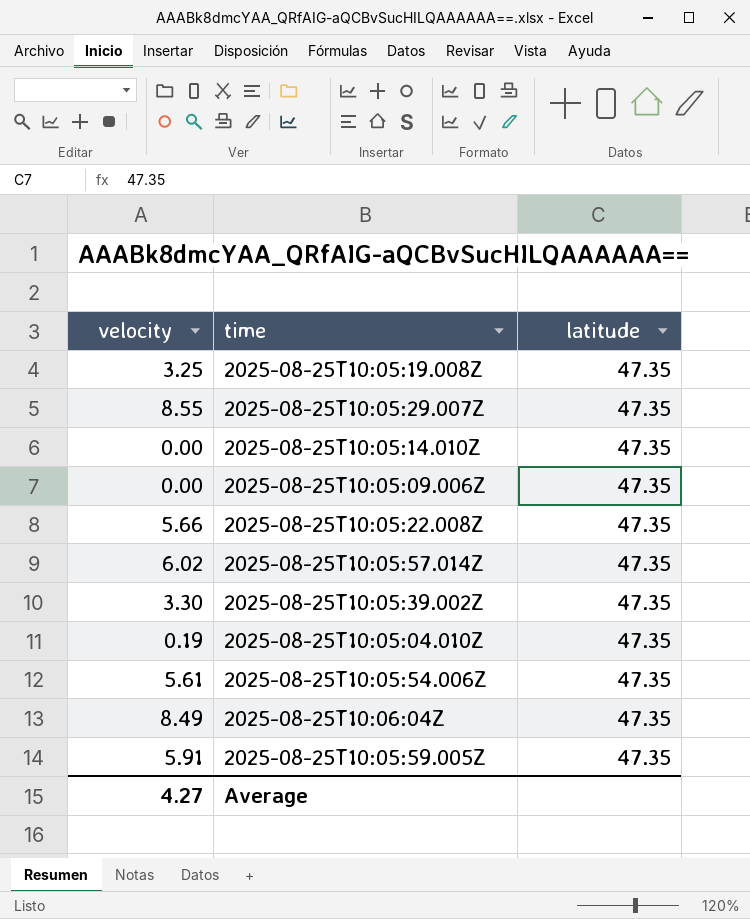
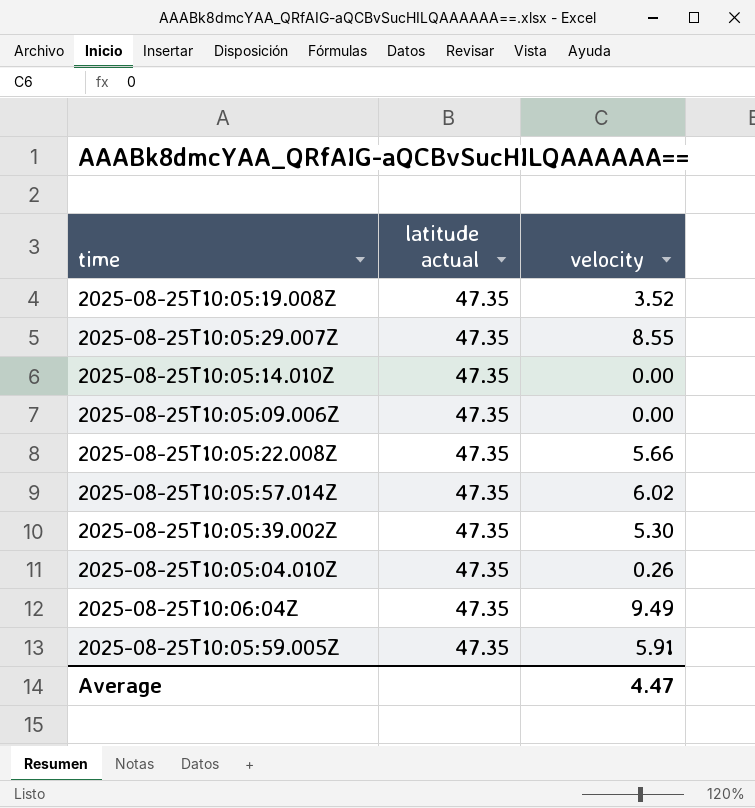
column name: latitude -> latitude actual
column velocity | position: 1 -> 3
row 2025-08-25T10:05:54.006Z: 5.61 | 47.35 -> none
2025-08-25T10:05:19.008Z | velocity: 3.25 -> 3.52
2025-08-25T10:05:39.002Z | velocity: 3.30 -> 5.30
2025-08-25T10:05:04.010Z | velocity: 0.19 -> 0.26
2025-08-25T10:06:04Z | velocity: 8.49 -> 9.49
Average | velocity: 4.27 -> 4.47

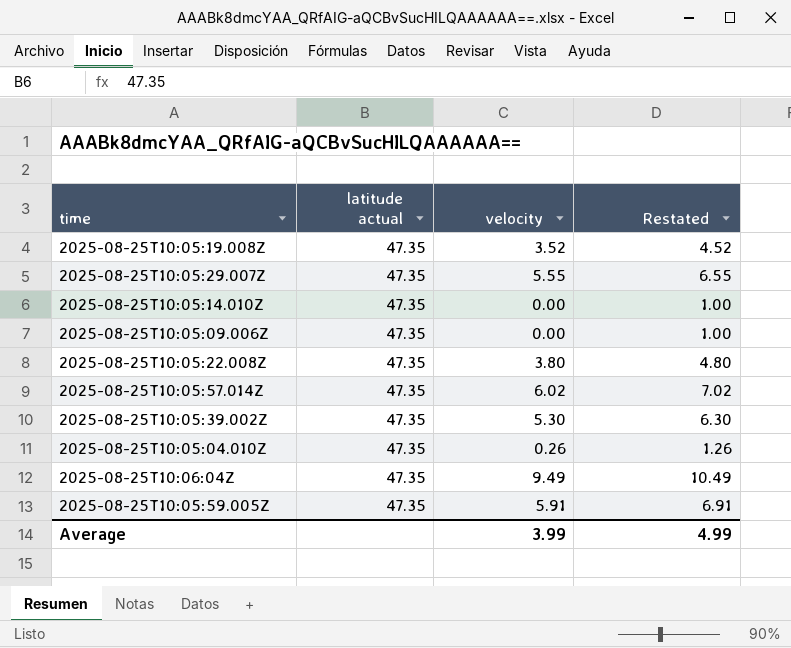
column Restated | formula: none -> [velocity] + 1
2025-08-25T10:05:29.007Z | velocity: 8.55 -> 5.55
2025-08-25T10:05:22.008Z | velocity: 5.66 -> 3.80
Average | velocity: 4.47 -> 3.99

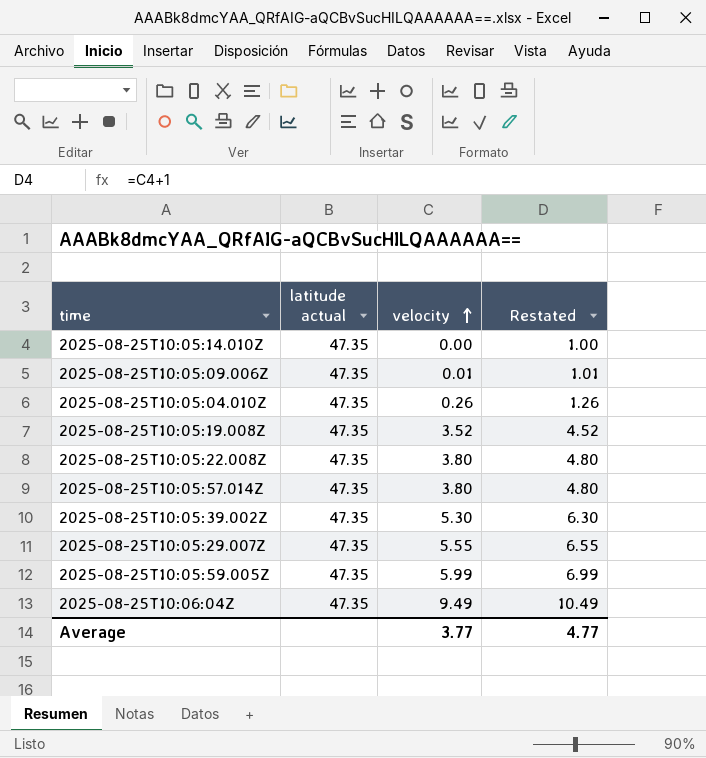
row order: none -> velocity ascending
2025-08-25T10:05:09.006Z | velocity: 0.00 -> 0.01
2025-08-25T10:05:09.006Z | Restated: 1.00 -> 1.01
2025-08-25T10:05:57.014Z | velocity: 6.02 -> 3.80
2025-08-25T10:05:57.014Z | Restated: 7.02 -> 4.80
2025-08-25T10:05:59.005Z | velocity: 5.91 -> 5.99
2025-08-25T10:05:59.005Z | Restated: 6.91 -> 6.99
Average | velocity: 3.99 -> 3.77
Average | Restated: 4.99 -> 4.77

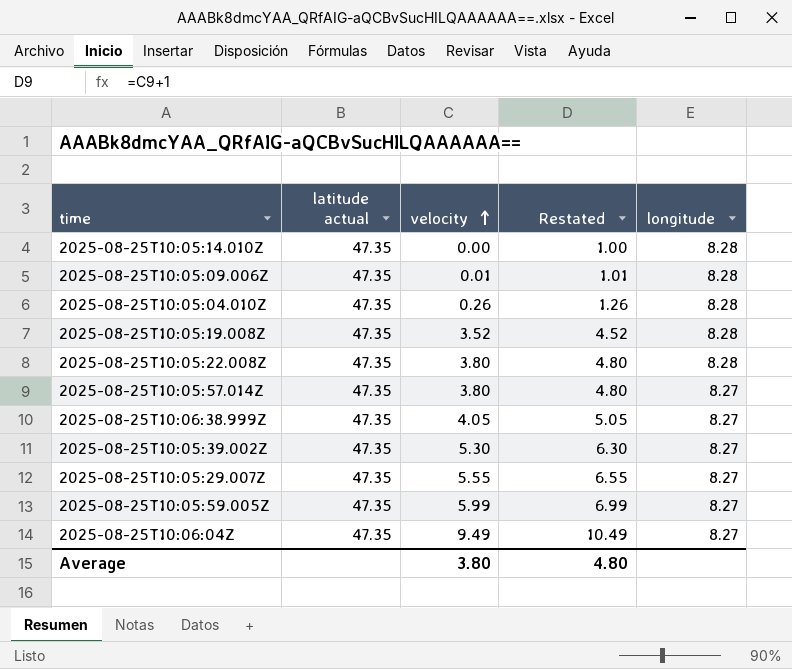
column longitude | position: none -> 5
row 2025-08-25T10:06:38.999Z: none -> 47.35 | 4.05 | 5.05 | 8.27
Average | velocity: 3.77 -> 3.80
Average | Restated: 4.77 -> 4.80

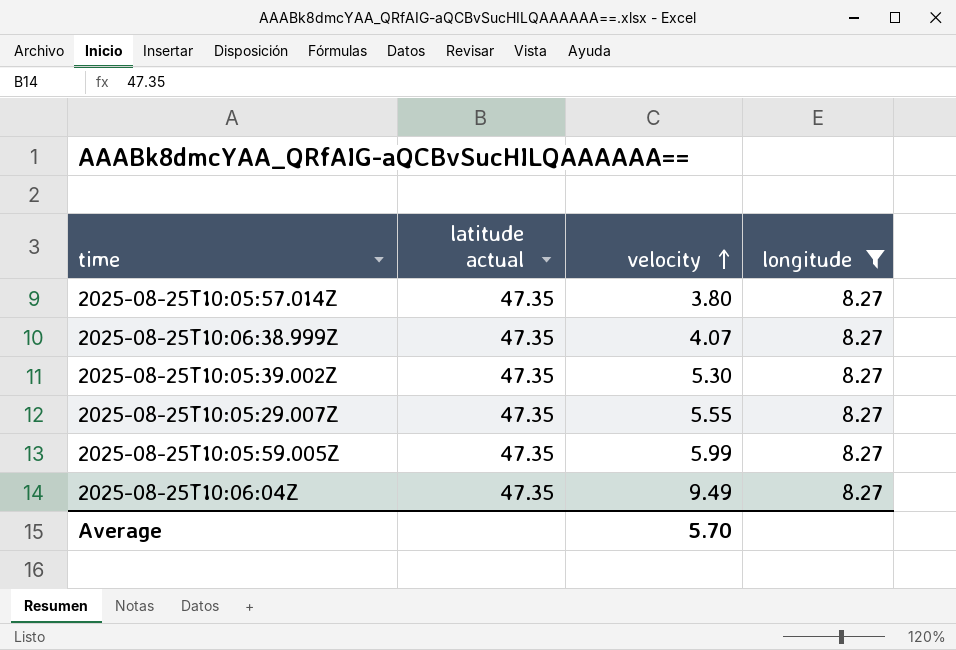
filter: none -> longitude = 8.27
column Restated | formula: [velocity] + 1 -> none
2025-08-25T10:06:38.999Z | velocity: 4.05 -> 4.07
Average | velocity: 3.80 -> 5.70

